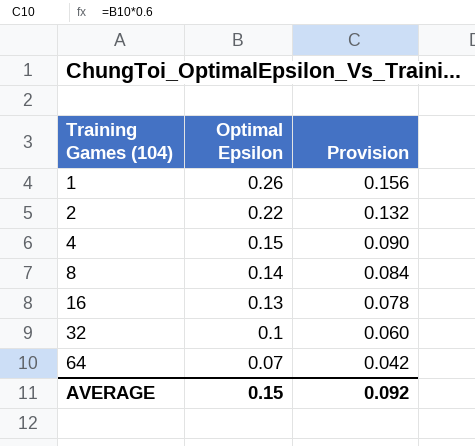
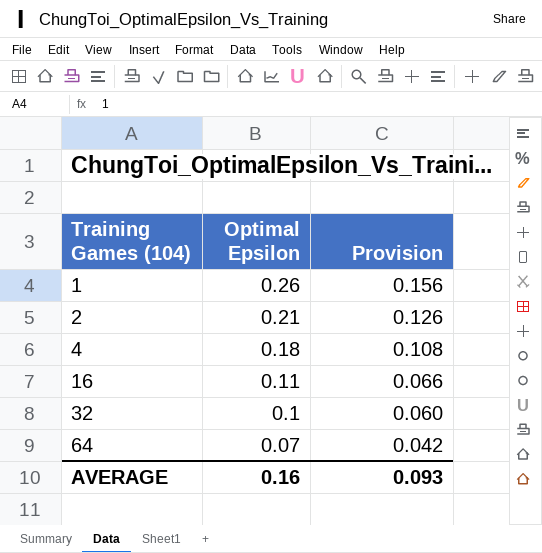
row 8: 0.14 | 0.084 -> none
2 | Optimal Epsilon: 0.22 -> 0.21
2 | Provision: 0.132 -> 0.126
4 | Optimal Epsilon: 0.15 -> 0.18
4 | Provision: 0.090 -> 0.108
16 | Optimal Epsilon: 0.13 -> 0.11
16 | Provision: 0.078 -> 0.066
AVERAGE | Optimal Epsilon: 0.15 -> 0.16
AVERAGE | Provision: 0.092 -> 0.093

